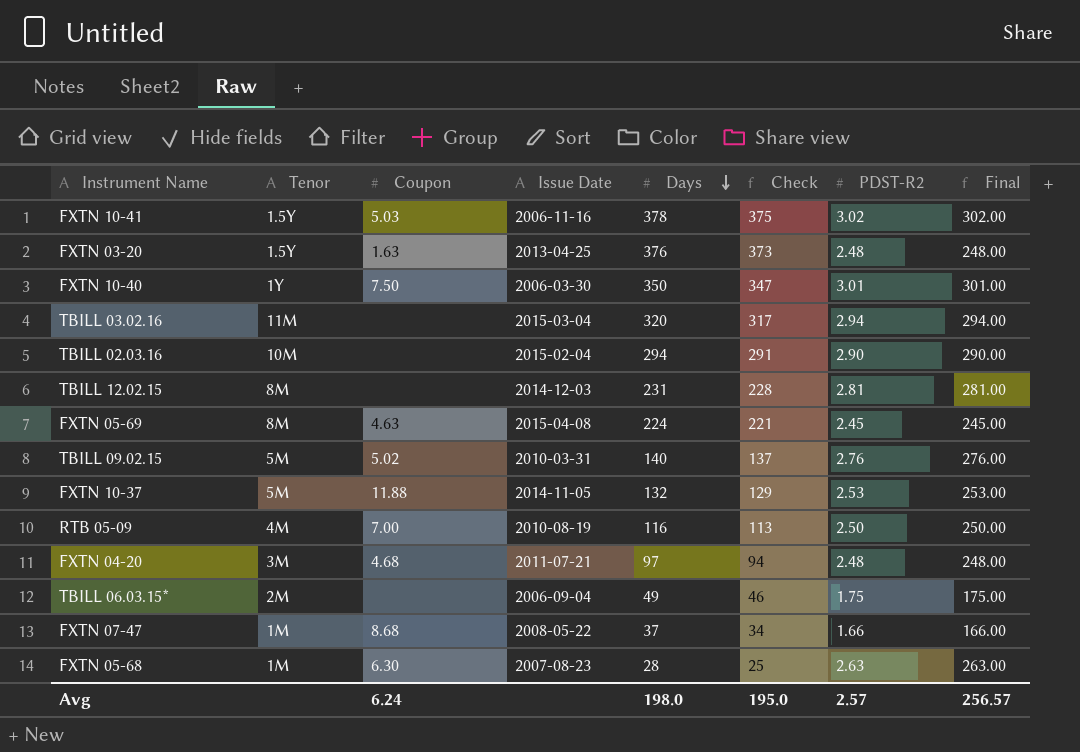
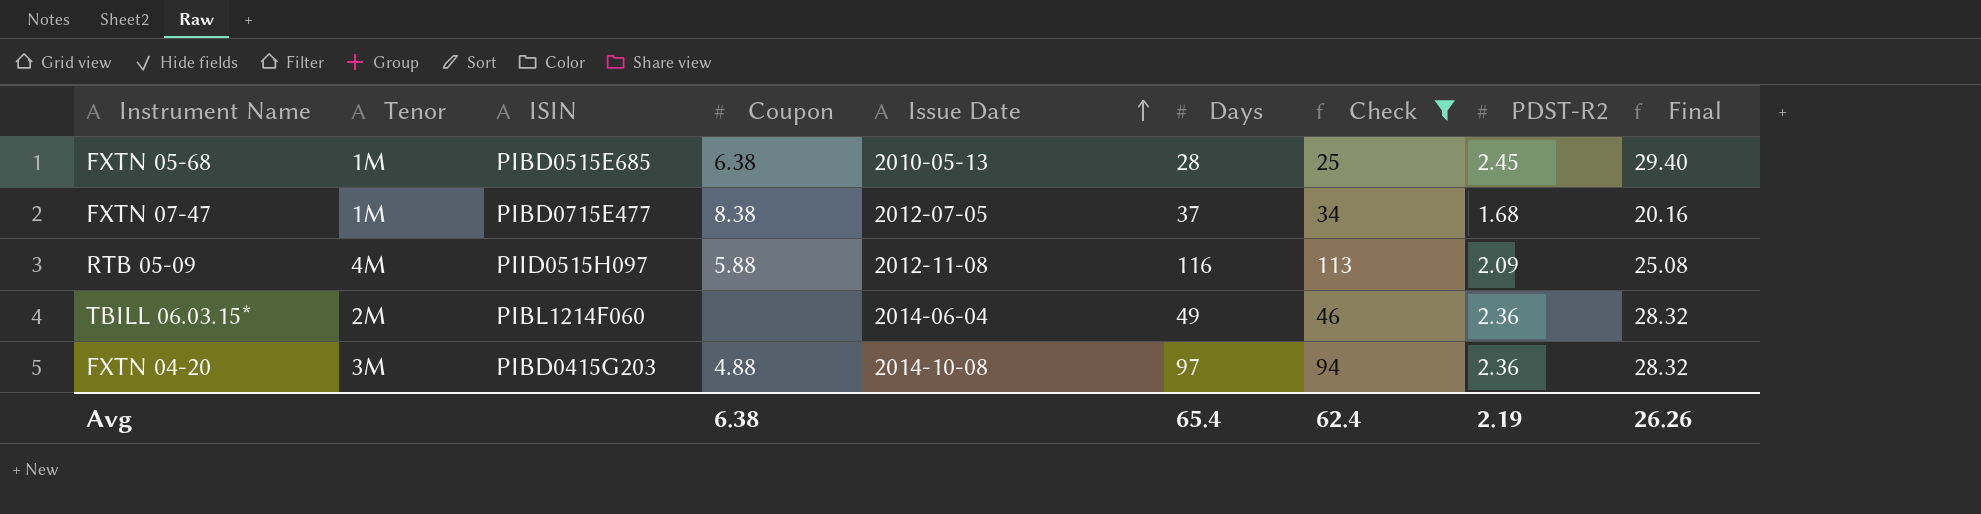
filter: none -> Check <= 113
row order: Days descending -> Issue Date ascending
column ISIN | position: none -> 3
column Final | formula: [PDST-R2] * 100 -> [PDST-R2] * 12
FXTN 05-68 | Coupon: 6.30 -> 6.38
FXTN 05-68 | Issue Date: 2007-08-23 -> 2010-05-13
FXTN 05-68 | PDST-R2: 2.63 -> 2.45
FXTN 07-47 | Coupon: 8.68 -> 8.38
FXTN 07-47 | Issue Date: 2008-05-22 -> 2012-07-05
FXTN 07-47 | PDST-R2: 1.66 -> 1.68
RTB 05-09 | Coupon: 7.00 -> 5.88
RTB 05-09 | Issue Date: 2010-08-19 -> 2012-11-08
RTB 05-09 | PDST-R2: 2.50 -> 2.09
TBILL 06.03.15* | Issue Date: 2006-09-04 -> 2014-06-04
TBILL 06.03.15* | PDST-R2: 1.75 -> 2.36
FXTN 04-20 | Coupon: 4.68 -> 4.88
FXTN 04-20 | Issue Date: 2011-07-21 -> 2014-10-08
FXTN 04-20 | PDST-R2: 2.48 -> 2.36
Avg | Coupon: 6.24 -> 6.38
Avg | Days: 198.0 -> 65.4
Avg | Check: 195.0 -> 62.4
Avg | PDST-R2: 2.57 -> 2.19
Avg | Final: 256.57 -> 26.26

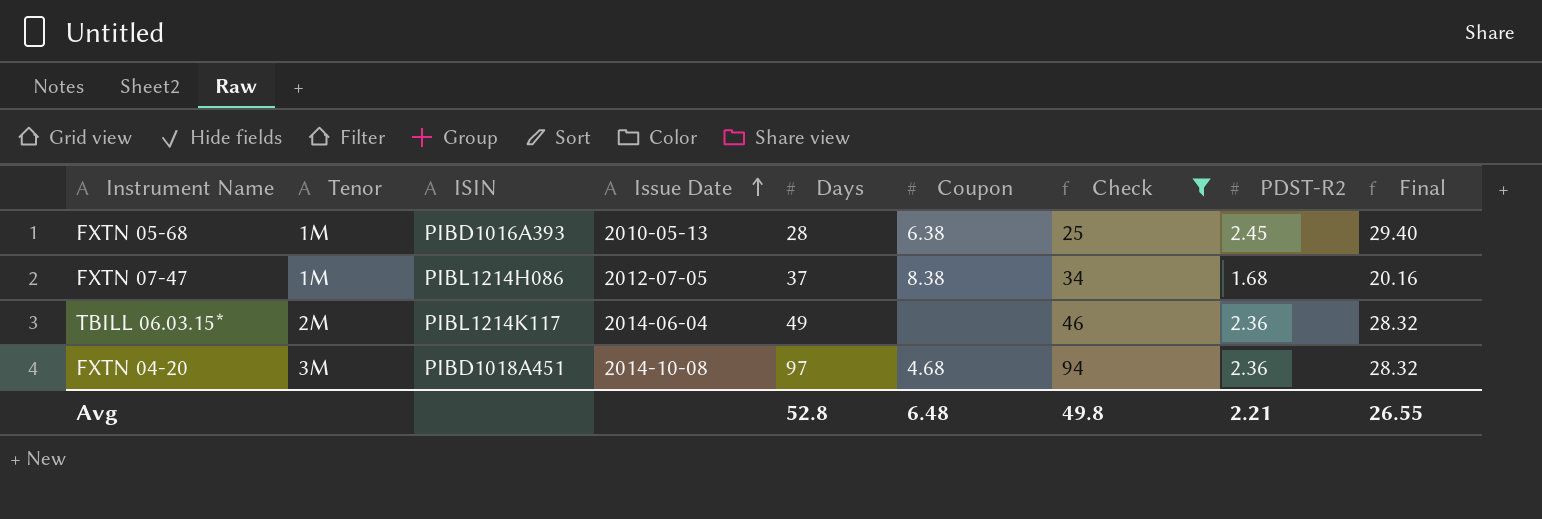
column Coupon | position: 4 -> 6
row RTB 05-09: 4M | PIID0515H097 | 5.88 | 2012-11-08 | 116 | 113 | 2.09 | 25.08 -> none
FXTN 05-68 | ISIN: PIBD0515E685 -> PIBD1016A393
FXTN 07-47 | ISIN: PIBD0715E477 -> PIBL1214H086
TBILL 06.03.15* | ISIN: PIBL1214F060 -> PIBL1214K117
FXTN 04-20 | ISIN: PIBD0415G203 -> PIBD1018A451
FXTN 04-20 | Coupon: 4.88 -> 4.68
Avg | Days: 65.4 -> 52.8
Avg | Coupon: 6.38 -> 6.48
Avg | Check: 62.4 -> 49.8
Avg | PDST-R2: 2.19 -> 2.21
Avg | Final: 26.26 -> 26.55

